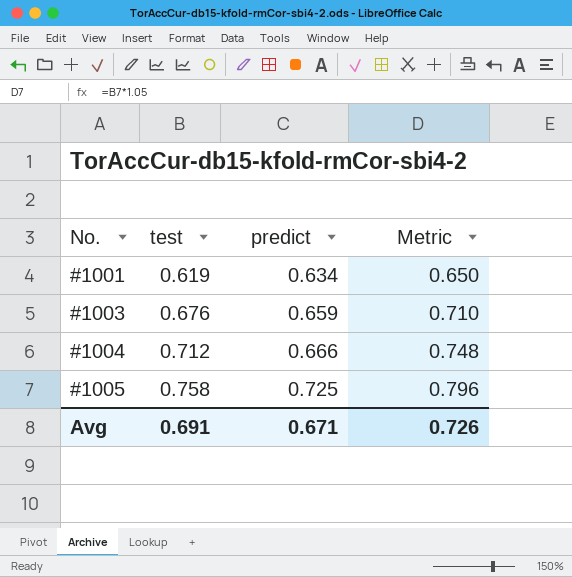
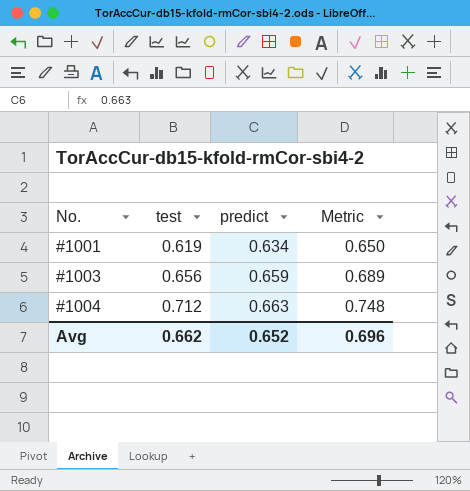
row #1005: 0.758 | 0.725 | 0.796 -> none
#1003 | test: 0.676 -> 0.656
#1003 | Metric: 0.710 -> 0.689
#1004 | predict: 0.666 -> 0.663
Avg | test: 0.691 -> 0.662
Avg | predict: 0.671 -> 0.652
Avg | Metric: 0.726 -> 0.696

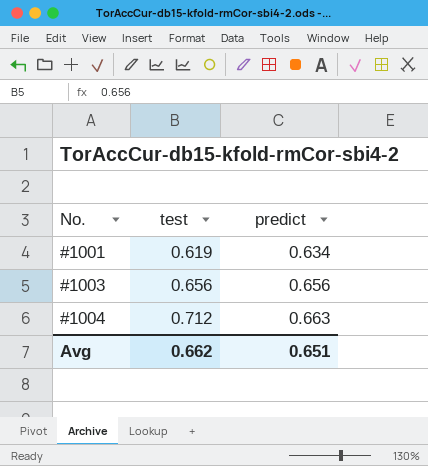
column Metric | formula: [test] * 1.05 -> none
#1003 | predict: 0.659 -> 0.656
Avg | predict: 0.652 -> 0.651

